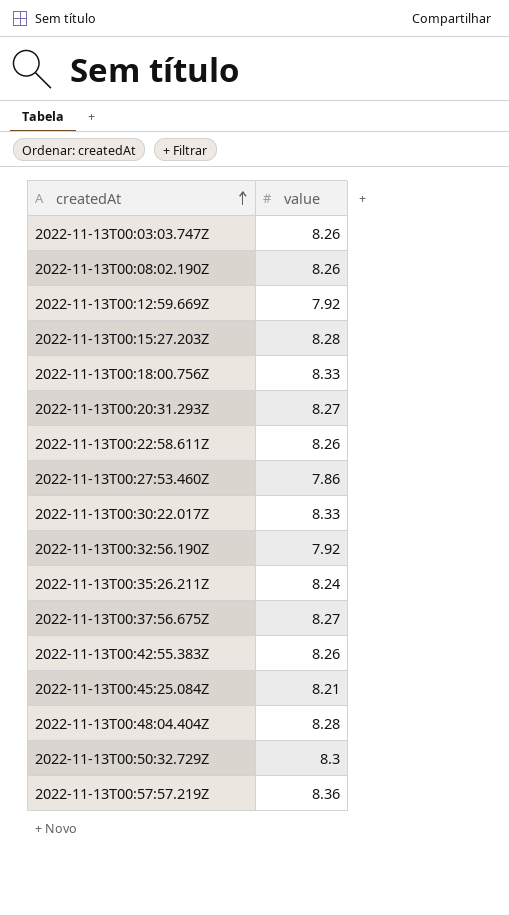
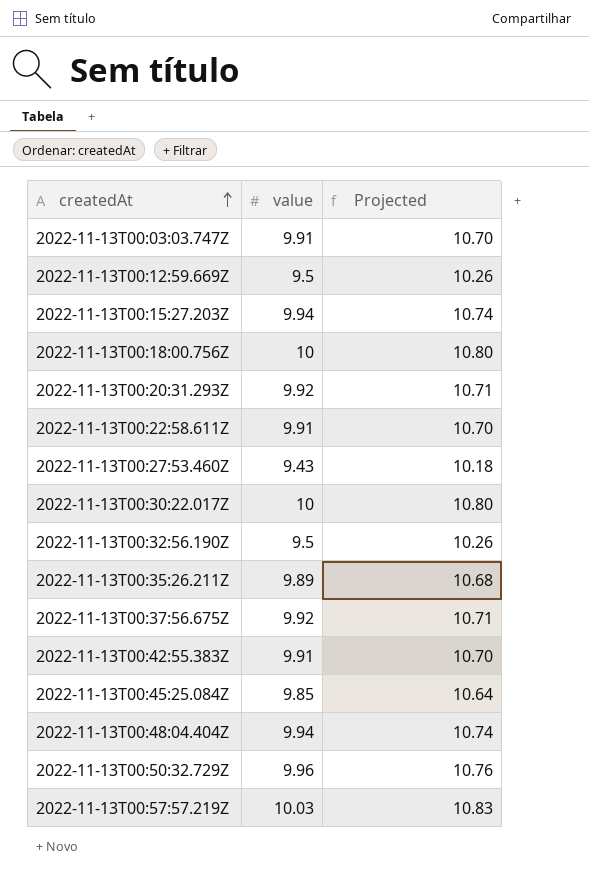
column Projected | formula: none -> [value] * 1.08
row 2022-11-13T00:08:02.190Z: 8.26 -> none
2022-11-13T00:03:03.747Z | value: 8.26 -> 9.91
2022-11-13T00:12:59.669Z | value: 7.92 -> 9.5
2022-11-13T00:15:27.203Z | value: 8.28 -> 9.94
2022-11-13T00:18:00.756Z | value: 8.33 -> 10
2022-11-13T00:20:31.293Z | value: 8.27 -> 9.92
2022-11-13T00:22:58.611Z | value: 8.26 -> 9.91
2022-11-13T00:27:53.460Z | value: 7.86 -> 9.43
2022-11-13T00:30:22.017Z | value: 8.33 -> 10
2022-11-13T00:32:56.190Z | value: 7.92 -> 9.5
2022-11-13T00:35:26.211Z | value: 8.24 -> 9.89
2022-11-13T00:37:56.675Z | value: 8.27 -> 9.92
2022-11-13T00:42:55.383Z | value: 8.26 -> 9.91
2022-11-13T00:45:25.084Z | value: 8.21 -> 9.85
2022-11-13T00:48:04.404Z | value: 8.28 -> 9.94
2022-11-13T00:50:32.729Z | value: 8.3 -> 9.96
2022-11-13T00:57:57.219Z | value: 8.36 -> 10.03

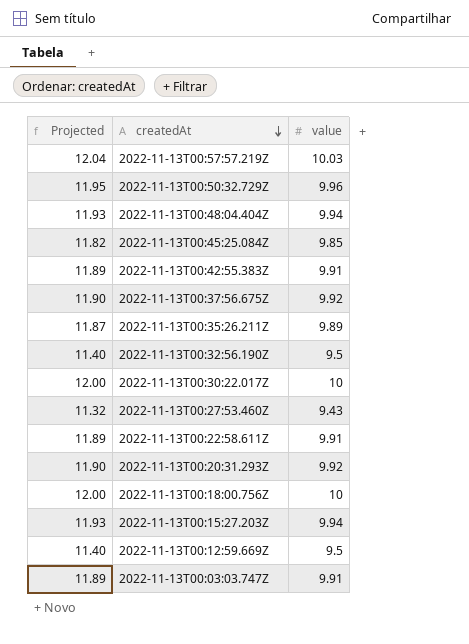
row order: createdAt ascending -> createdAt descending
column Projected | formula: [value] * 1.08 -> [value] * 1.2
column Projected | position: 3 -> 1

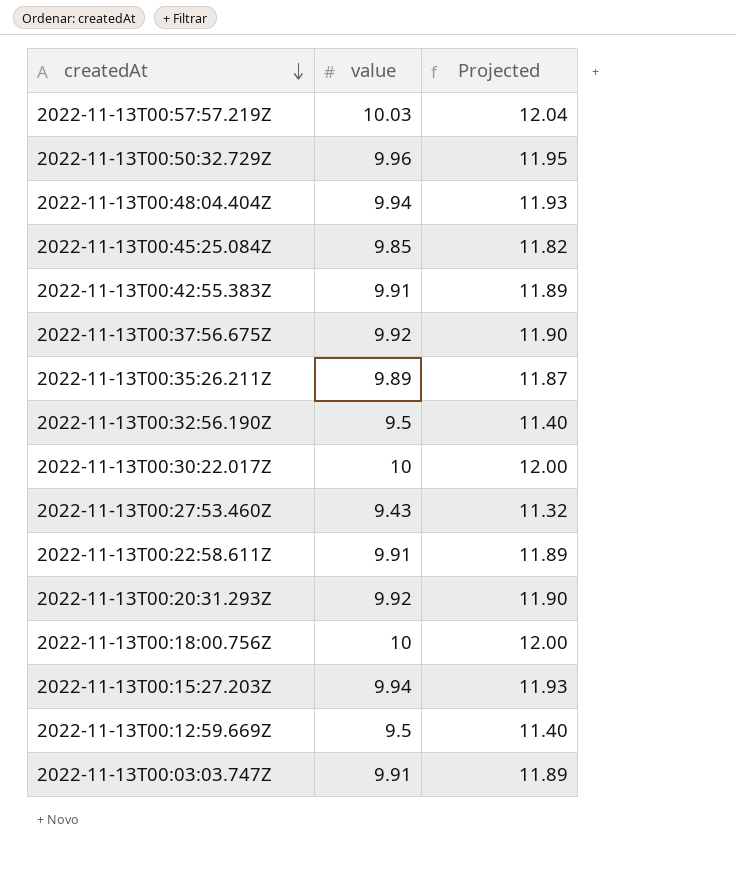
column Projected | position: 1 -> 3

